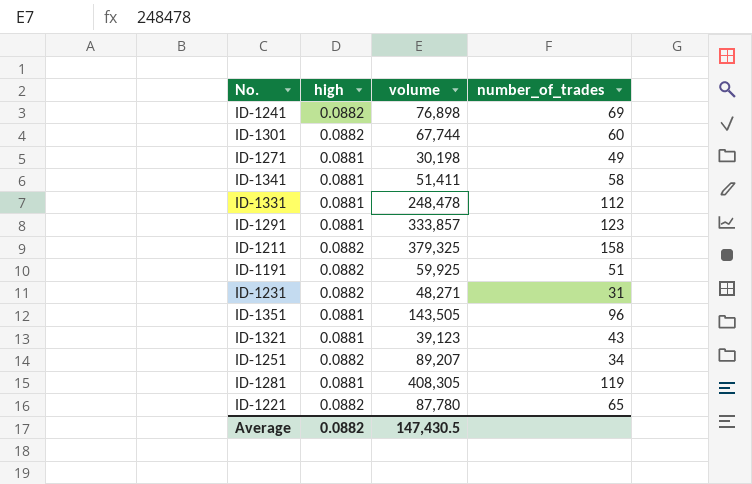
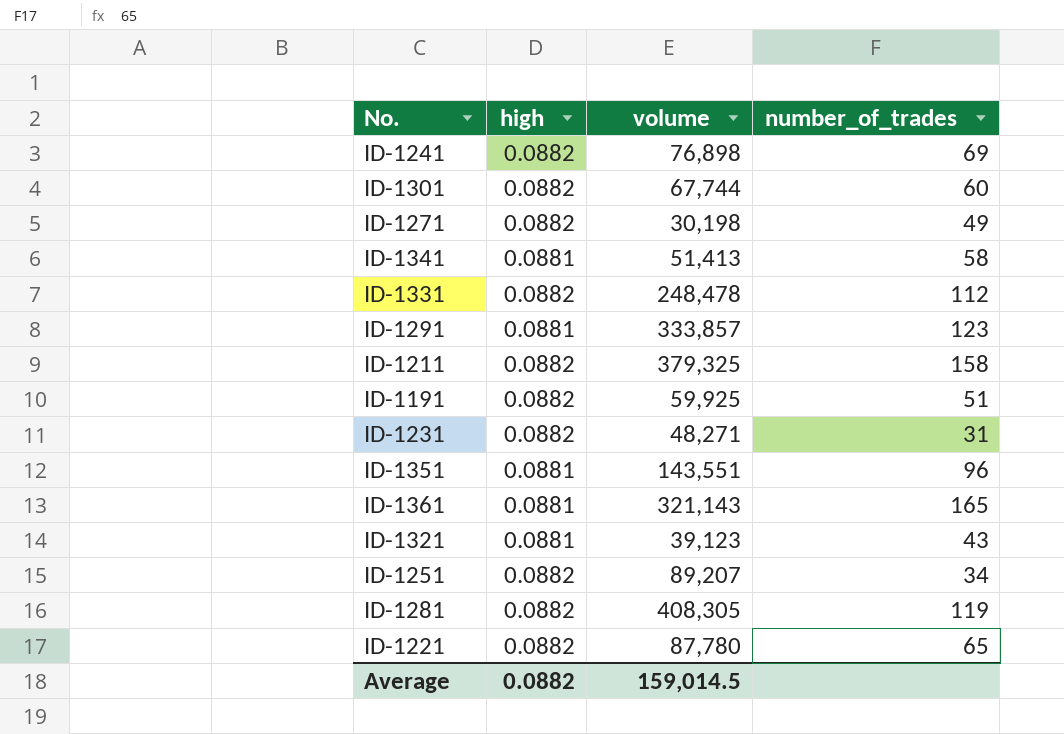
ID-1271 | high: 0.0881 -> 0.0882
ID-1341 | volume: 51,411 -> 51,413
ID-1331 | high: 0.0881 -> 0.0882
ID-1351 | volume: 143,505 -> 143,551
row ID-1361: none -> 0.0881 | 321,143 | 165
ID-1281 | high: 0.0881 -> 0.0882
Average | volume: 147,430.5 -> 159,014.5

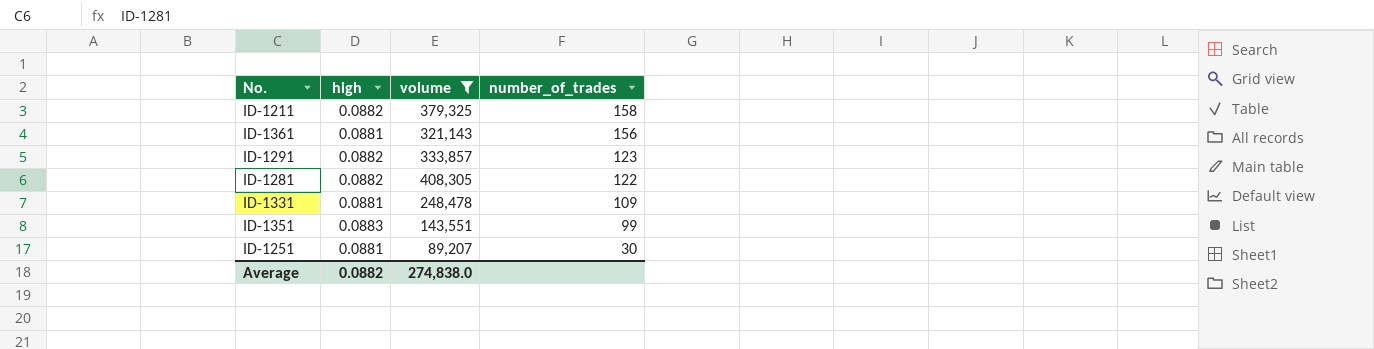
filter: none -> volume >= 89,207
row order: none -> number_of_trades descending
ID-1361 | number_of_trades: 165 -> 156
ID-1291 | high: 0.0881 -> 0.0882
ID-1281 | number_of_trades: 119 -> 122
ID-1331 | high: 0.0882 -> 0.0881
ID-1331 | number_of_trades: 112 -> 109
ID-1351 | high: 0.0881 -> 0.0883
ID-1351 | number_of_trades: 96 -> 99
ID-1251 | high: 0.0882 -> 0.0881
ID-1251 | number_of_trades: 34 -> 30
Average | volume: 159,014.5 -> 274,838.0

